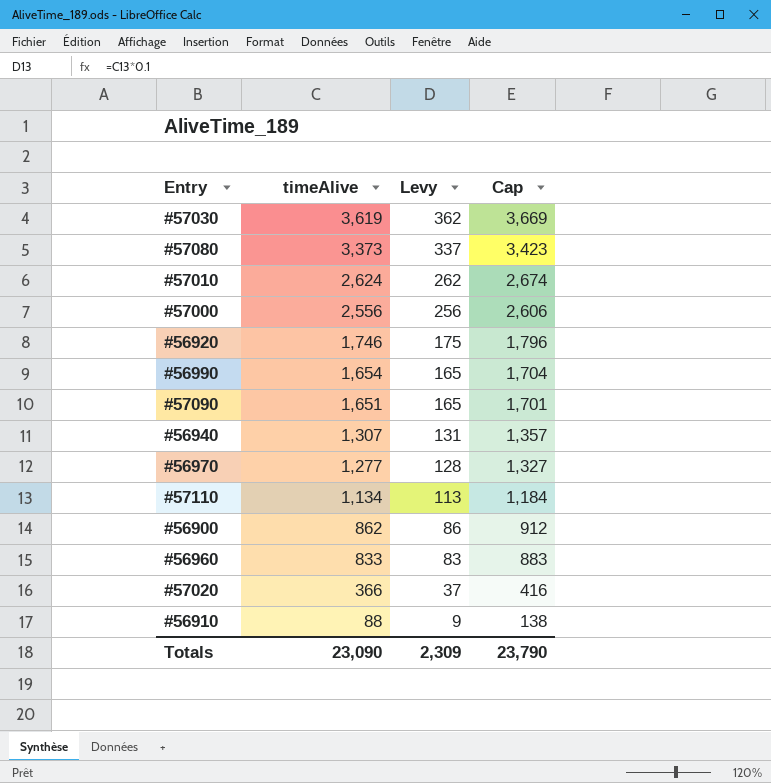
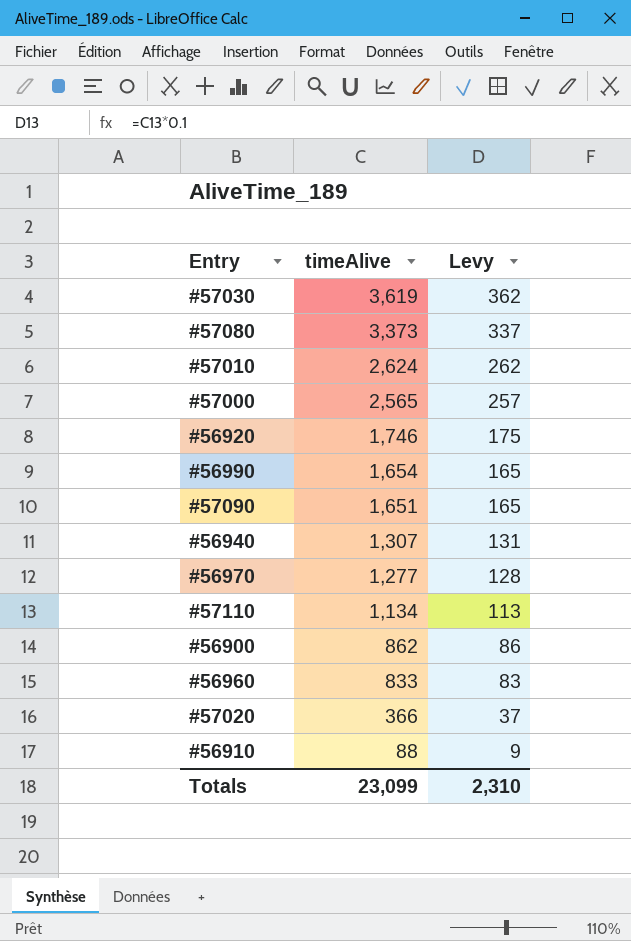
column Cap | formula: [timeAlive] + 50 -> none
#57000 | timeAlive: 2,556 -> 2,565
#57000 | Levy: 256 -> 257
Totals | timeAlive: 23,090 -> 23,099
Totals | Levy: 2,309 -> 2,310

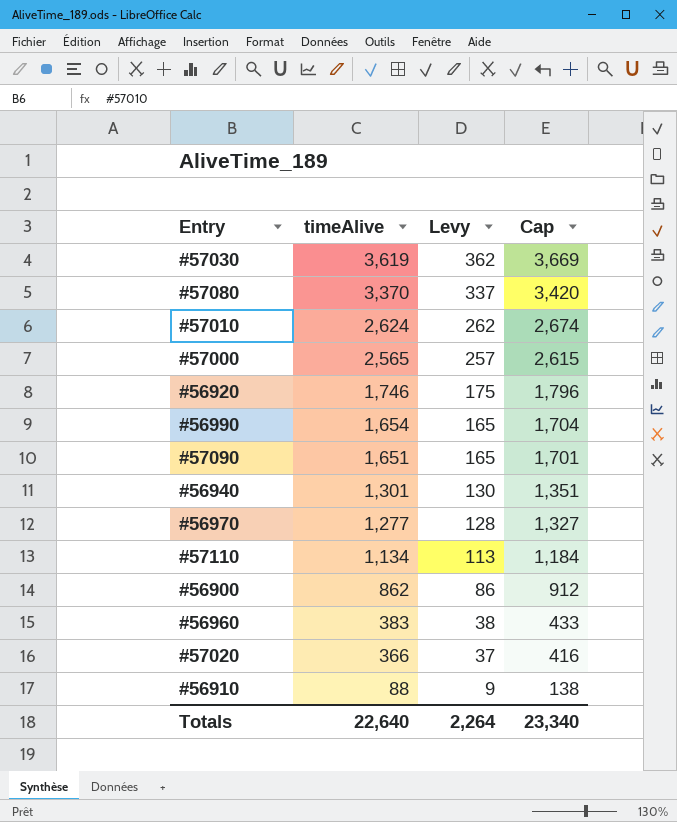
column Cap | formula: none -> [timeAlive] + 50
#57080 | timeAlive: 3,373 -> 3,370
#56940 | timeAlive: 1,307 -> 1,301
#56940 | Levy: 131 -> 130
#56960 | timeAlive: 833 -> 383
#56960 | Levy: 83 -> 38
Totals | timeAlive: 23,099 -> 22,640
Totals | Levy: 2,310 -> 2,264

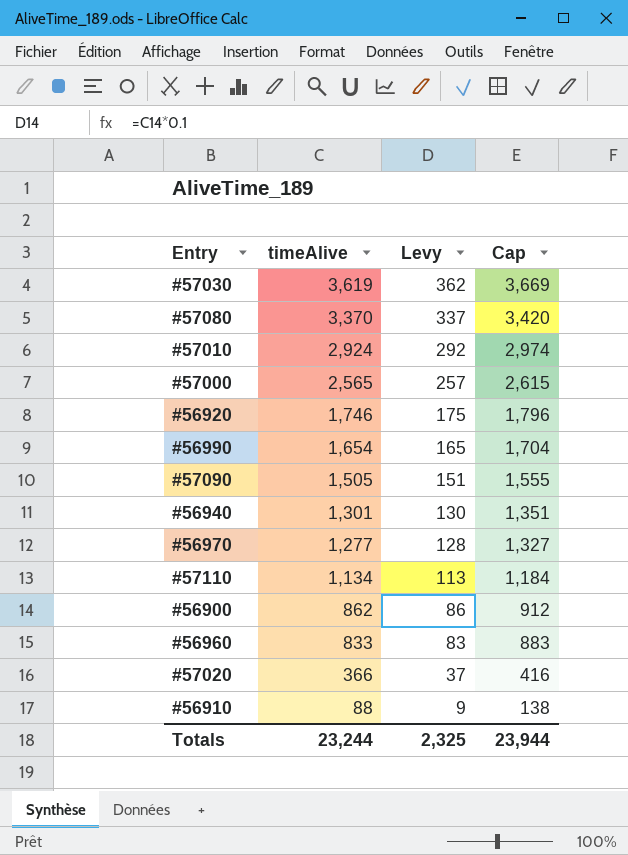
#57010 | timeAlive: 2,624 -> 2,924
#57010 | Levy: 262 -> 292
#57010 | Cap: 2,674 -> 2,974
#57090 | timeAlive: 1,651 -> 1,505
#57090 | Levy: 165 -> 151
#57090 | Cap: 1,701 -> 1,555
#56960 | timeAlive: 383 -> 833
#56960 | Levy: 38 -> 83
#56960 | Cap: 433 -> 883
Totals | timeAlive: 22,640 -> 23,244
Totals | Levy: 2,264 -> 2,325
Totals | Cap: 23,340 -> 23,944

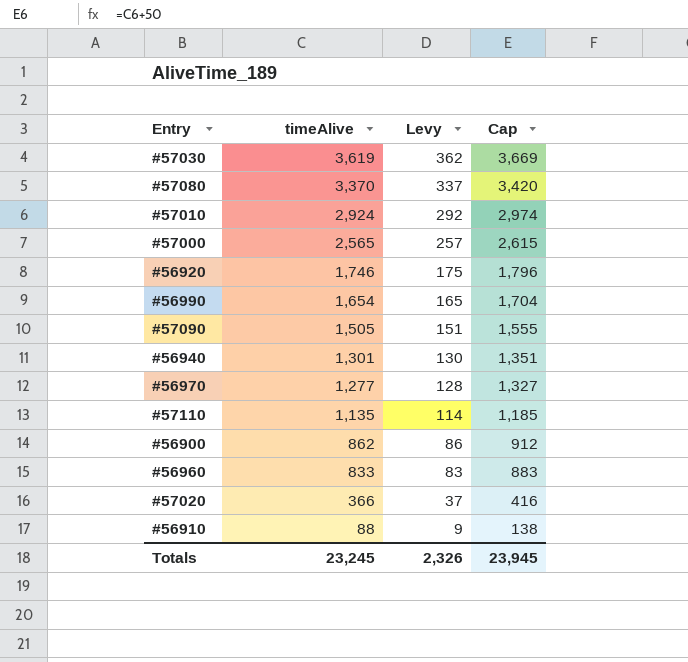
#57110 | timeAlive: 1,134 -> 1,135
#57110 | Levy: 113 -> 114
#57110 | Cap: 1,184 -> 1,185
Totals | timeAlive: 23,244 -> 23,245
Totals | Levy: 2,325 -> 2,326
Totals | Cap: 23,944 -> 23,945

